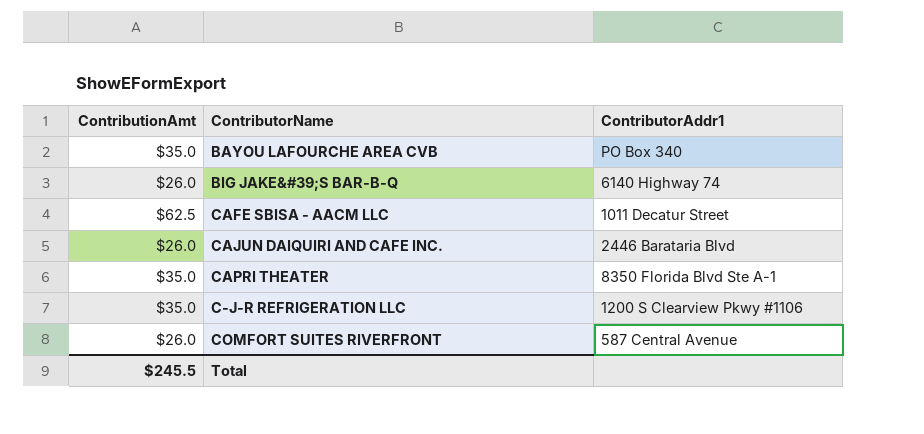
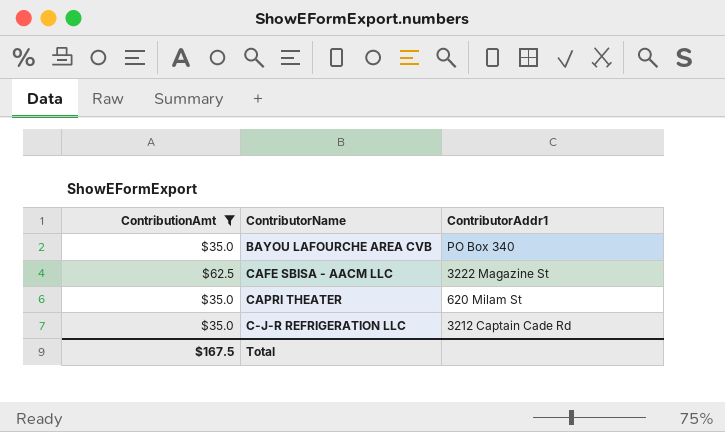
filter: none -> ContributionAmt != $26.0
CAFE SBISA - AACM LLC | ContributorAddr1: 1011 Decatur Street -> 3222 Magazine St
CAPRI THEATER | ContributorAddr1: 8350 Florida Blvd Ste A-1 -> 620 Milam St
C-J-R REFRIGERATION LLC | ContributorAddr1: 1200 S Clearview Pkwy #1106 -> 3212 Captain Cade Rd
Total | ContributionAmt: $245.5 -> $167.5

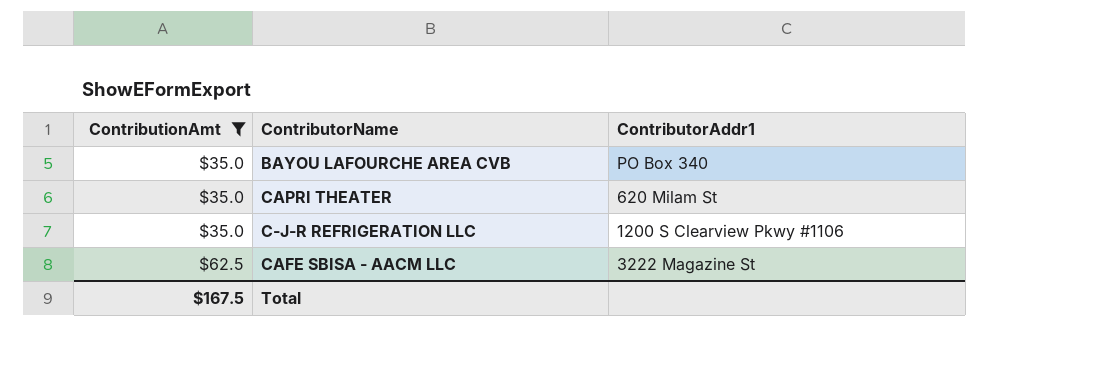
row order: none -> ContributionAmt ascending
C-J-R REFRIGERATION LLC | ContributorAddr1: 3212 Captain Cade Rd -> 1200 S Clearview Pkwy #1106

